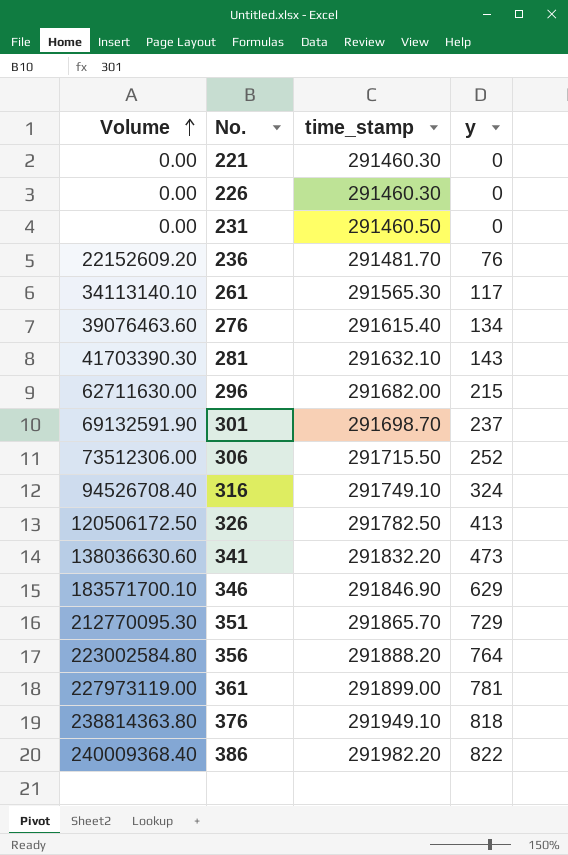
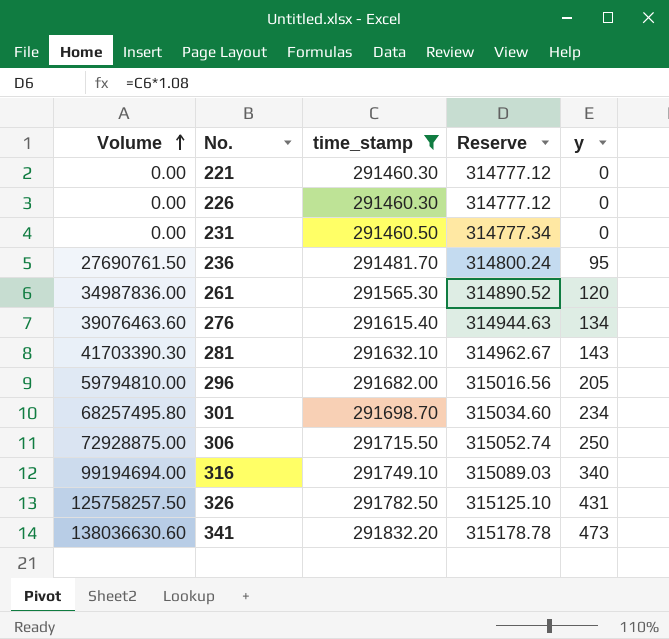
filter: none -> time_stamp <= 291832.20
column Reserve | formula: none -> [time_stamp] * 1.08
236 | Volume: 22152609.20 -> 27690761.50
236 | y: 76 -> 95
261 | Volume: 34113140.10 -> 34987836.00
261 | y: 117 -> 120
296 | Volume: 62711630.00 -> 59794810.00
296 | y: 215 -> 205
301 | Volume: 69132591.90 -> 68257495.80
301 | y: 237 -> 234
306 | Volume: 73512306.00 -> 72928875.00
306 | y: 252 -> 250
316 | Volume: 94526708.40 -> 99194694.00
316 | y: 324 -> 340
326 | Volume: 120506172.50 -> 125758257.50
326 | y: 413 -> 431

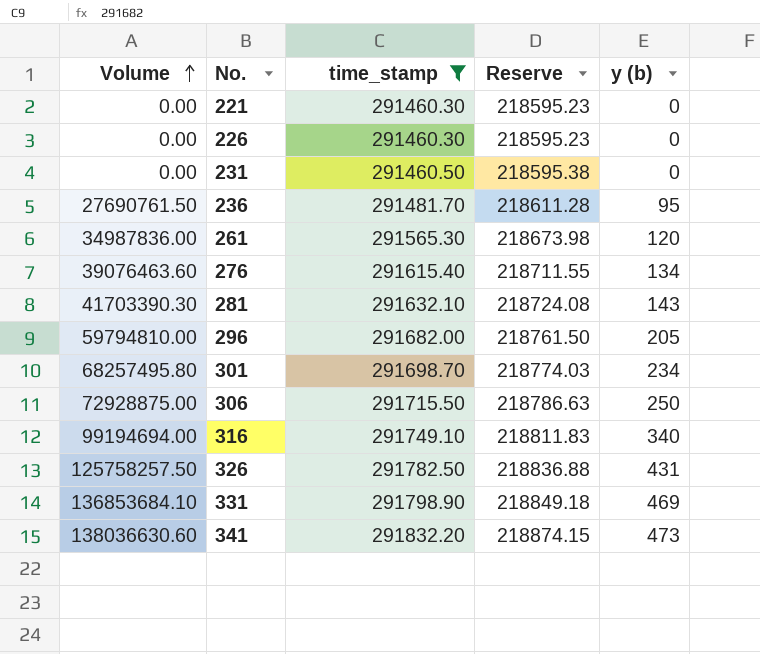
column Reserve | formula: [time_stamp] * 1.08 -> [time_stamp] * 0.75
column name: y -> y (b)
row 331: none -> 136853684.10 | 291798.90 | 218849.18 | 469

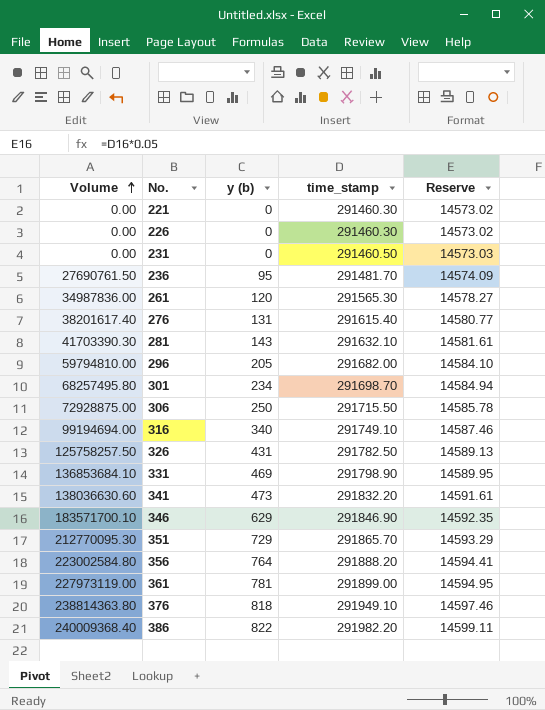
filter: time_stamp <= 291832.20 -> none
column y (b) | position: 5 -> 3
column Reserve | formula: [time_stamp] * 0.75 -> [time_stamp] * 0.05
276 | Volume: 39076463.60 -> 38201617.40
276 | y (b): 134 -> 131

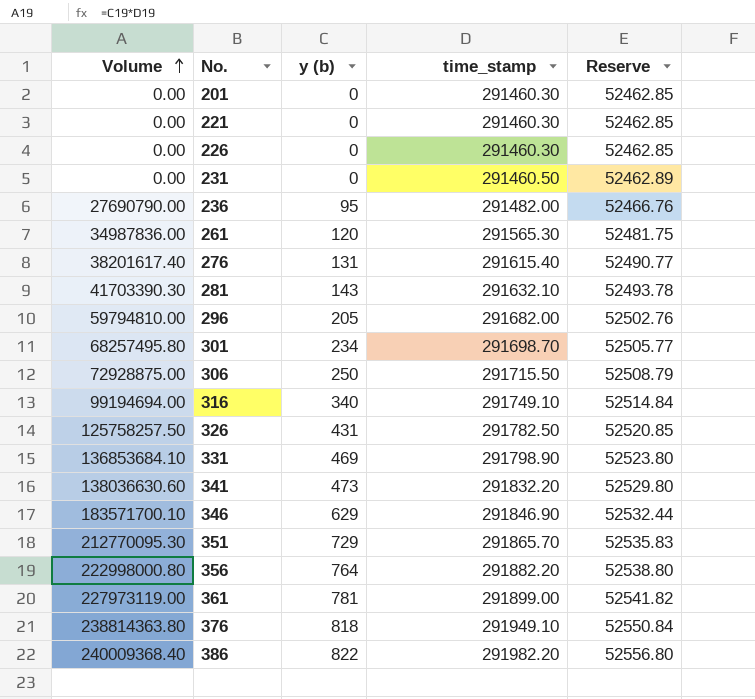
column Reserve | formula: [time_stamp] * 0.05 -> [time_stamp] * 0.18
row 201: none -> 0.00 | 0 | 291460.30 | 52462.85
236 | Volume: 27690761.50 -> 27690790.00
236 | time_stamp: 291481.70 -> 291482.00
356 | Volume: 223002584.80 -> 222998000.80
356 | time_stamp: 291888.20 -> 291882.20

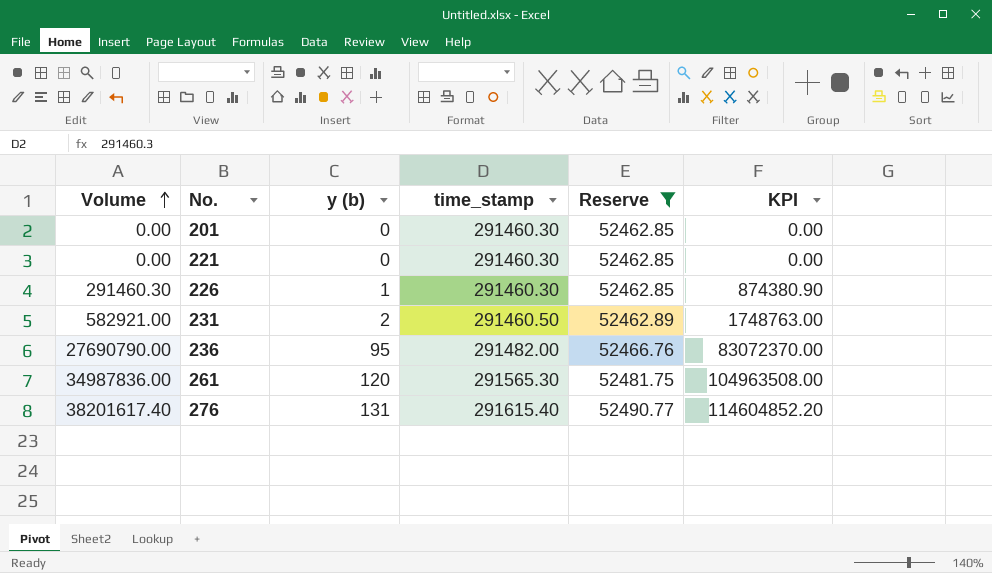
filter: none -> Reserve <= 52490.77
column KPI | formula: none -> [Volume] * 3
226 | Volume: 0.00 -> 291460.30
226 | y (b): 0 -> 1
231 | Volume: 0.00 -> 582921.00
231 | y (b): 0 -> 2

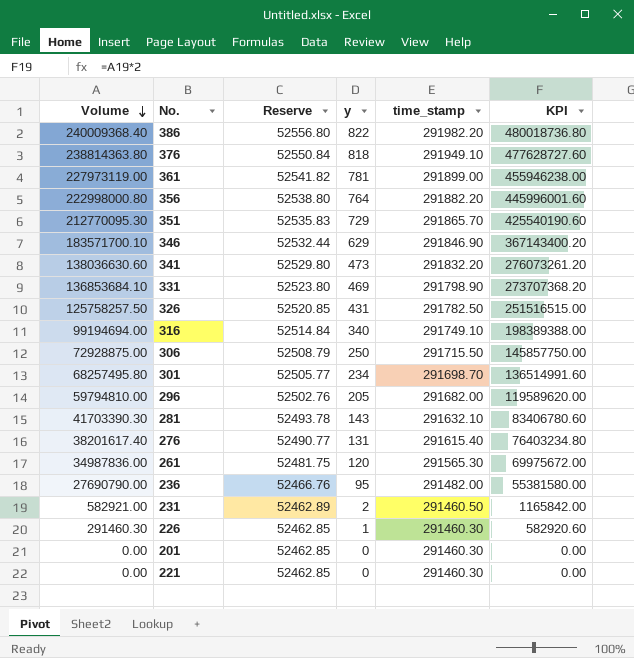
filter: Reserve <= 52490.77 -> none
row order: Volume ascending -> Volume descending
column Reserve | position: 5 -> 3
column name: y (b) -> y
column KPI | formula: [Volume] * 3 -> [Volume] * 2

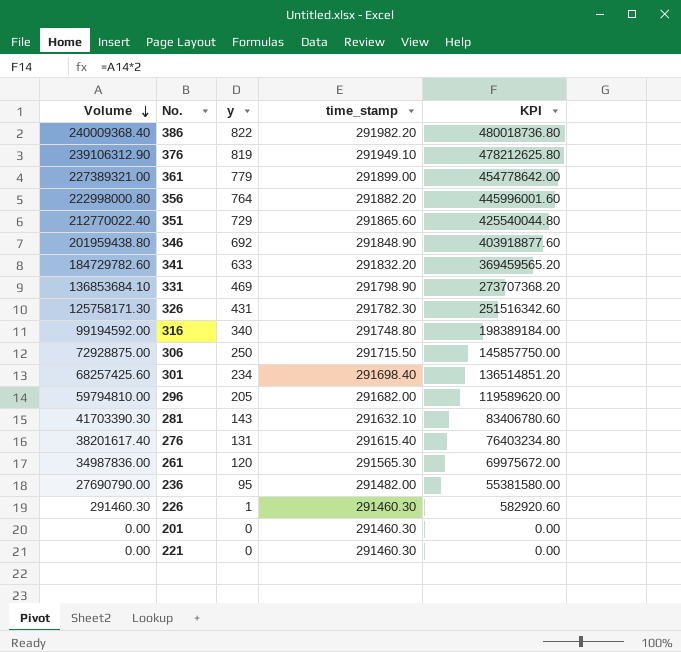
column Reserve | formula: [time_stamp] * 0.18 -> none
row 231: 582921.00 | 52462.89 | 2 | 291460.50 | 1165842.00 -> none
376 | Volume: 238814363.80 -> 239106312.90
376 | y: 818 -> 819
376 | KPI: 477628727.60 -> 478212625.80
361 | Volume: 227973119.00 -> 227389321.00
361 | y: 781 -> 779
361 | KPI: 455946238.00 -> 454778642.00
351 | Volume: 212770095.30 -> 212770022.40
351 | time_stamp: 291865.70 -> 291865.60
351 | KPI: 425540190.60 -> 425540044.80
346 | Volume: 183571700.10 -> 201959438.80
346 | y: 629 -> 692
346 | time_stamp: 291846.90 -> 291848.90
346 | KPI: 367143400.20 -> 403918877.60
341 | Volume: 138036630.60 -> 184729782.60
341 | y: 473 -> 633
341 | KPI: 276073261.20 -> 369459565.20
326 | Volume: 125758257.50 -> 125758171.30
326 | time_stamp: 291782.50 -> 291782.30
326 | KPI: 251516515.00 -> 251516342.60
316 | Volume: 99194694.00 -> 99194592.00
316 | time_stamp: 291749.10 -> 291748.80
316 | KPI: 198389388.00 -> 198389184.00
301 | Volume: 68257495.80 -> 68257425.60
301 | time_stamp: 291698.70 -> 291698.40
301 | KPI: 136514991.60 -> 136514851.20

